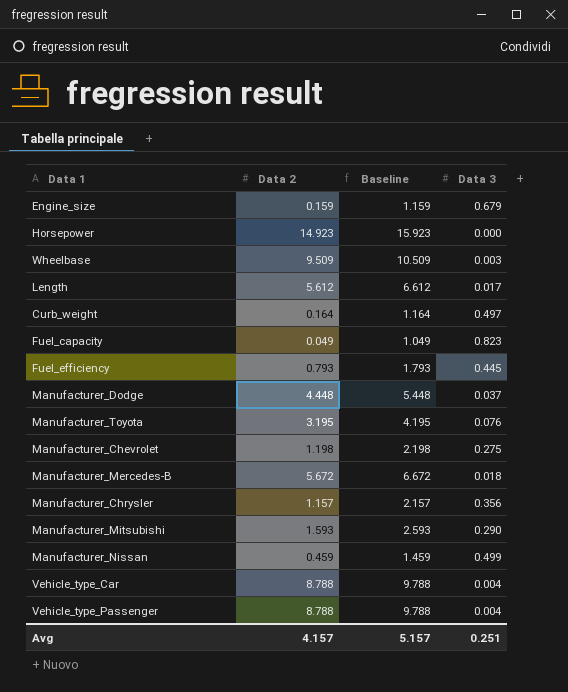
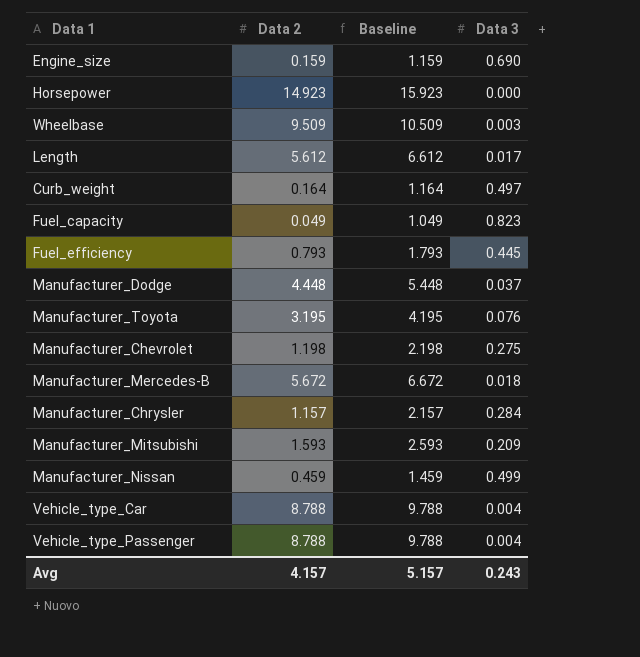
Engine_size | Data 3: 0.679 -> 0.690
Manufacturer_Chrysler | Data 3: 0.356 -> 0.284
Manufacturer_Mitsubishi | Data 3: 0.290 -> 0.209
Avg | Data 3: 0.251 -> 0.243

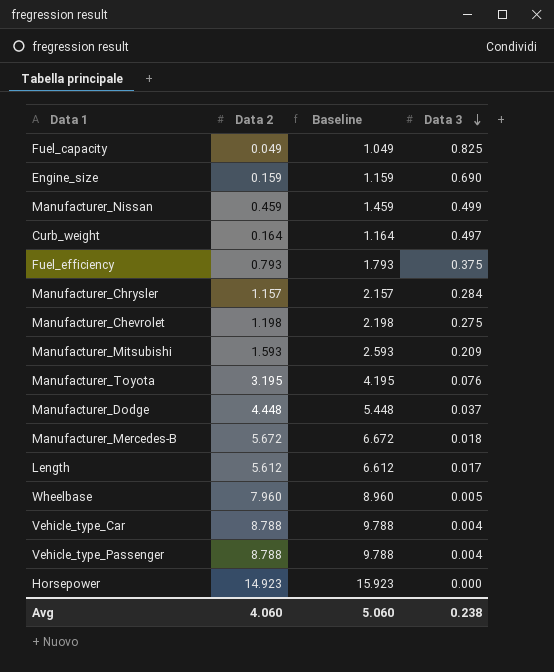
row order: none -> Data 3 descending
Fuel_capacity | Data 3: 0.823 -> 0.825
Fuel_efficiency | Data 3: 0.445 -> 0.375
Wheelbase | Data 2: 9.509 -> 7.960
Wheelbase | Baseline: 10.509 -> 8.960
Wheelbase | Data 3: 0.003 -> 0.005
Avg | Data 2: 4.157 -> 4.060
Avg | Baseline: 5.157 -> 5.060
Avg | Data 3: 0.243 -> 0.238

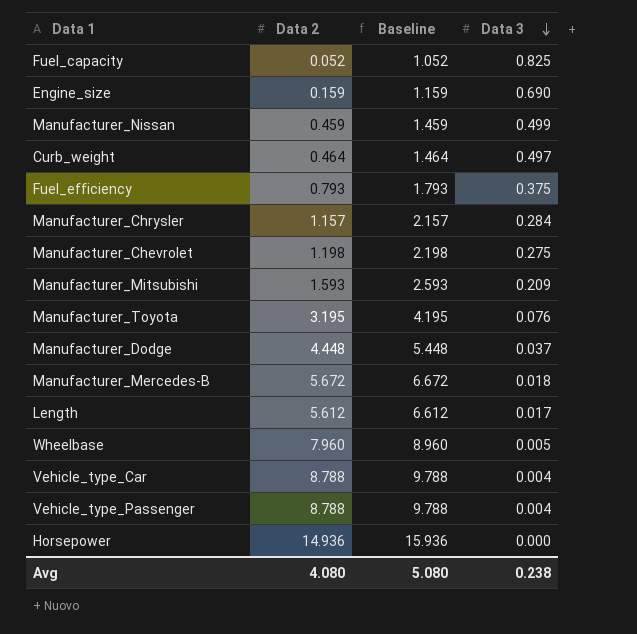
Fuel_capacity | Data 2: 0.049 -> 0.052
Fuel_capacity | Baseline: 1.049 -> 1.052
Curb_weight | Data 2: 0.164 -> 0.464
Curb_weight | Baseline: 1.164 -> 1.464
Horsepower | Data 2: 14.923 -> 14.936
Horsepower | Baseline: 15.923 -> 15.936
Avg | Data 2: 4.060 -> 4.080
Avg | Baseline: 5.060 -> 5.080

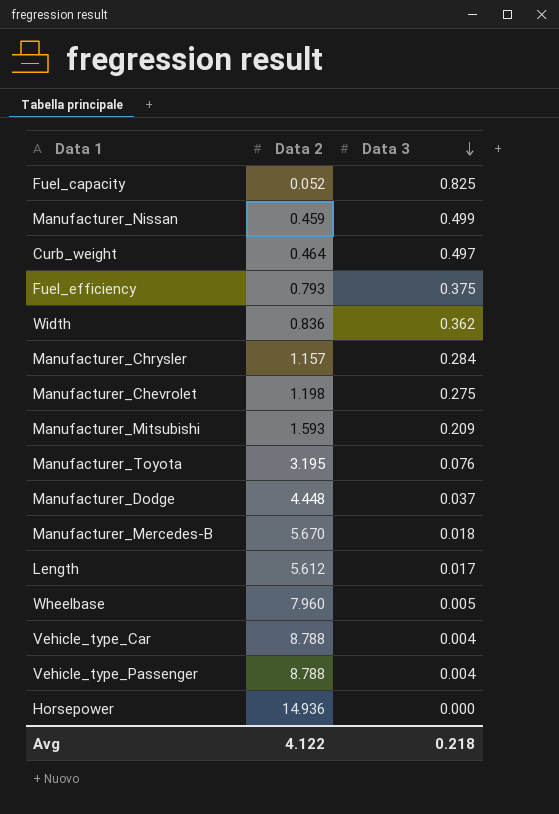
column Baseline | formula: [Data 2] + 1 -> none
row Engine_size: 0.159 | 1.159 | 0.690 -> none
row Width: none -> 0.836 | 0.362
Manufacturer_Mercedes-B | Data 2: 5.672 -> 5.670
Avg | Data 2: 4.080 -> 4.122
Avg | Data 3: 0.238 -> 0.218

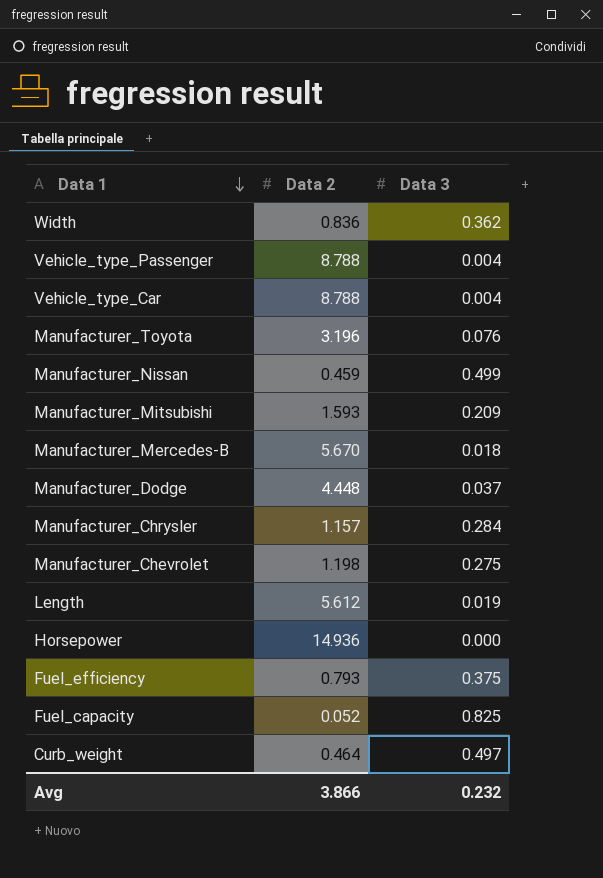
row order: Data 3 descending -> Data 1 descending
row Wheelbase: 7.960 | 0.005 -> none
Manufacturer_Toyota | Data 2: 3.195 -> 3.196
Length | Data 3: 0.017 -> 0.019
Avg | Data 2: 4.122 -> 3.866
Avg | Data 3: 0.218 -> 0.232

